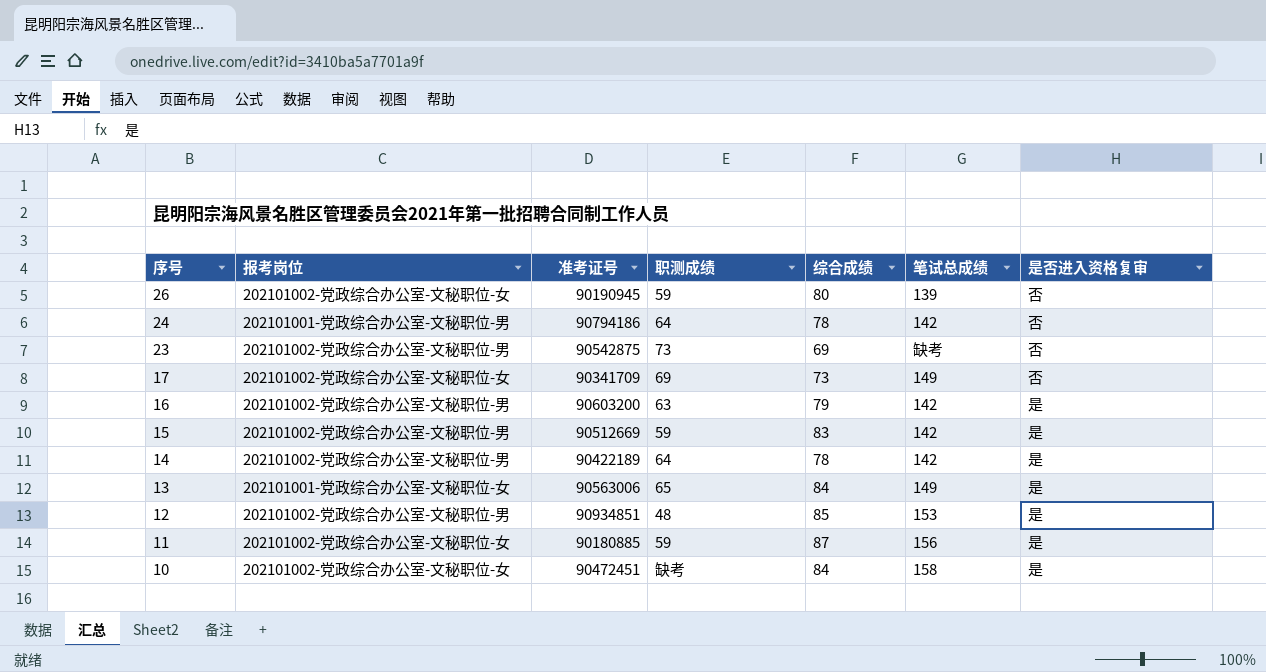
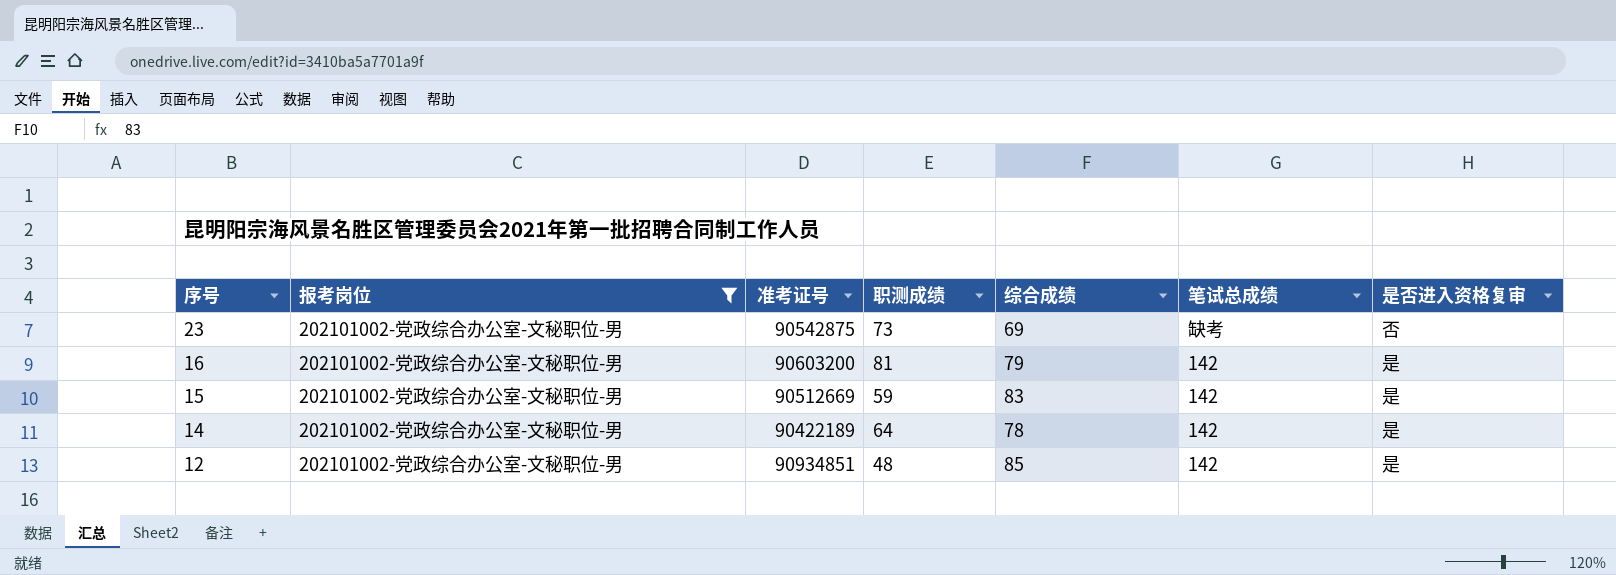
filter: none -> 报考岗位 = 202101002-党政综合办公室-文秘职位-男
16 | 职测成绩: 63 -> 81
12 | 笔试总成绩: 153 -> 142

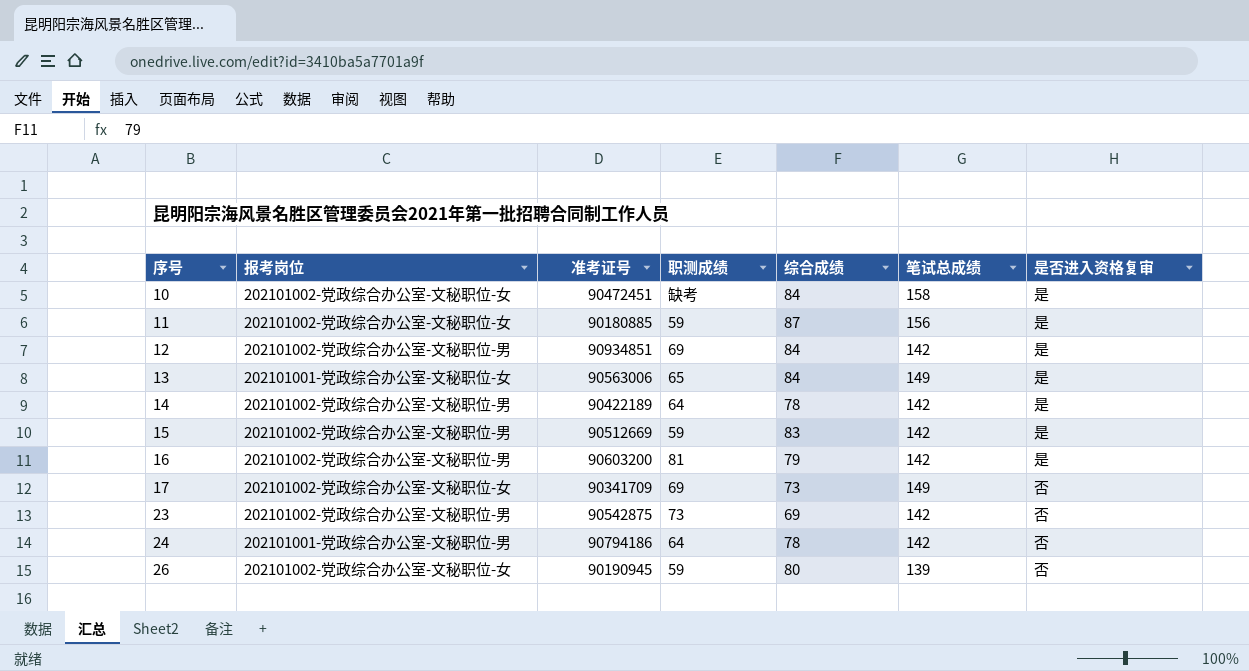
filter: 报考岗位 = 202101002-党政综合办公室-文秘职位-男 -> none
row order: 序号 descending -> 序号 ascending
12 | 职测成绩: 48 -> 69
12 | 综合成绩: 85 -> 84
23 | 笔试总成绩: 缺考 -> 142

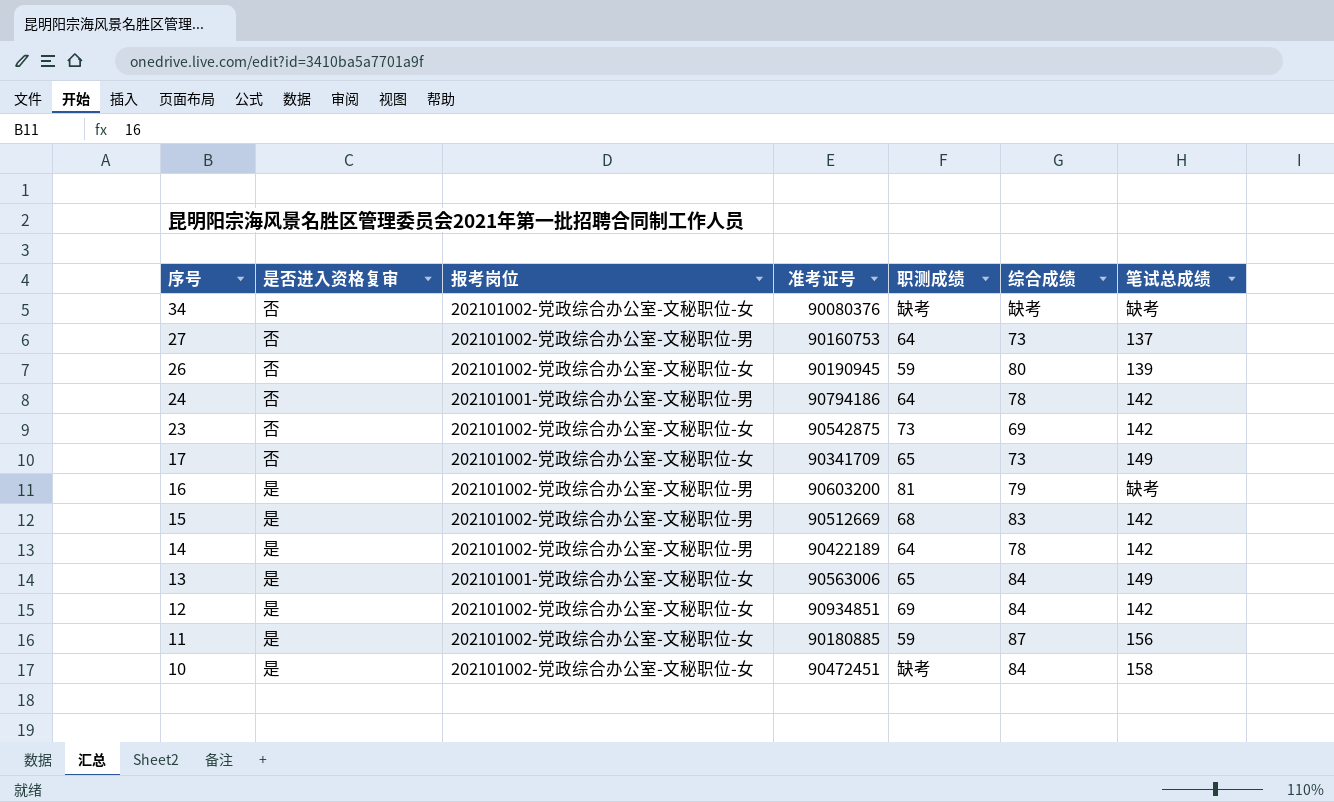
row order: 序号 ascending -> 序号 descending
column 是否进入资格复审 | position: 7 -> 2
row 34: none -> 否 | 202101002-党政综合办公室-文秘职位-女 | 90080376 | 缺考 | 缺考 | 缺考
row 27: none -> 否 | 202101002-党政综合办公室-文秘职位-男 | 90160753 | 64 | 73 | 137
23 | 报考岗位: 202101002-党政综合办公室-文秘职位-男 -> 202101002-党政综合办公室-文秘职位-女
17 | 职测成绩: 69 -> 65
16 | 笔试总成绩: 142 -> 缺考
15 | 职测成绩: 59 -> 68
12 | 报考岗位: 202101002-党政综合办公室-文秘职位-男 -> 202101002-党政综合办公室-文秘职位-女

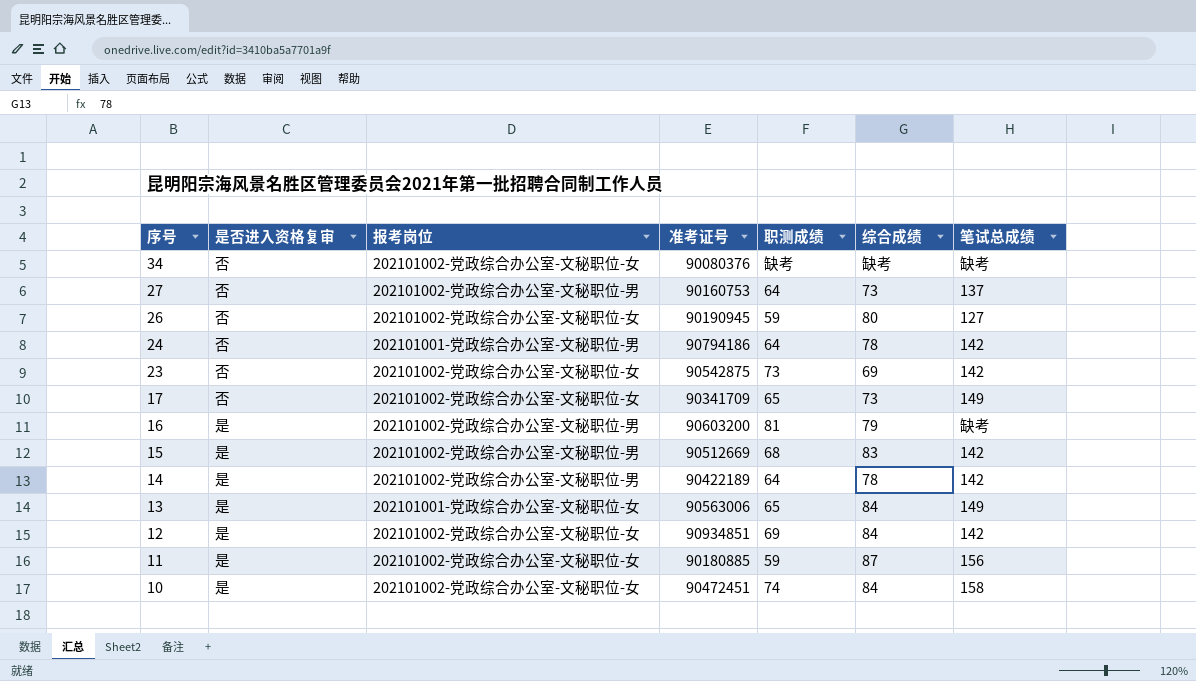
26 | 笔试总成绩: 139 -> 127
10 | 职测成绩: 缺考 -> 74

